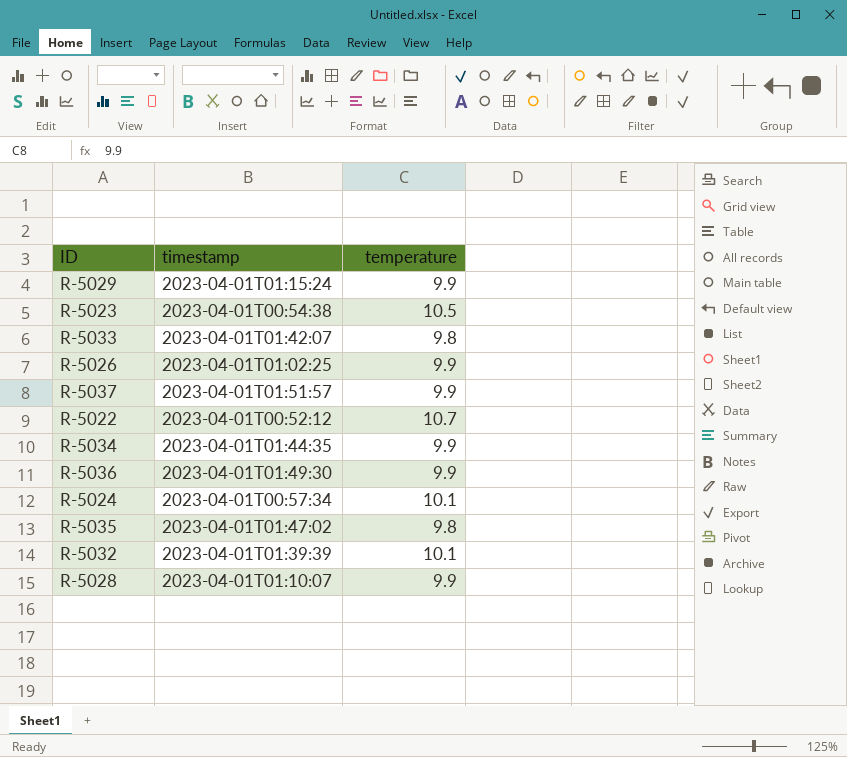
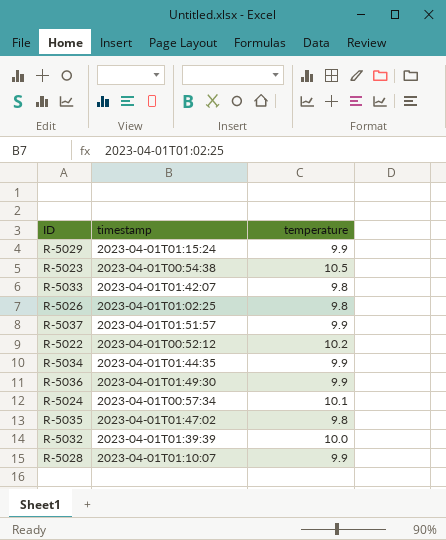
R-5026 | temperature: 9.9 -> 9.8
R-5022 | temperature: 10.7 -> 10.2
R-5032 | temperature: 10.1 -> 10.0

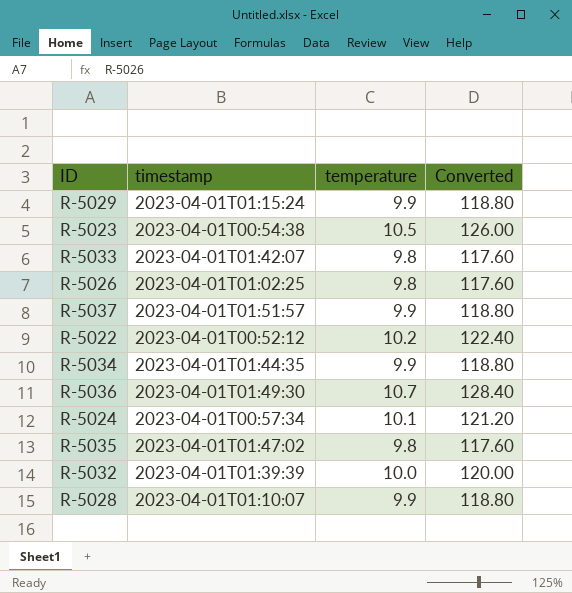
column Converted | formula: none -> [temperature] * 12
R-5036 | temperature: 9.9 -> 10.7

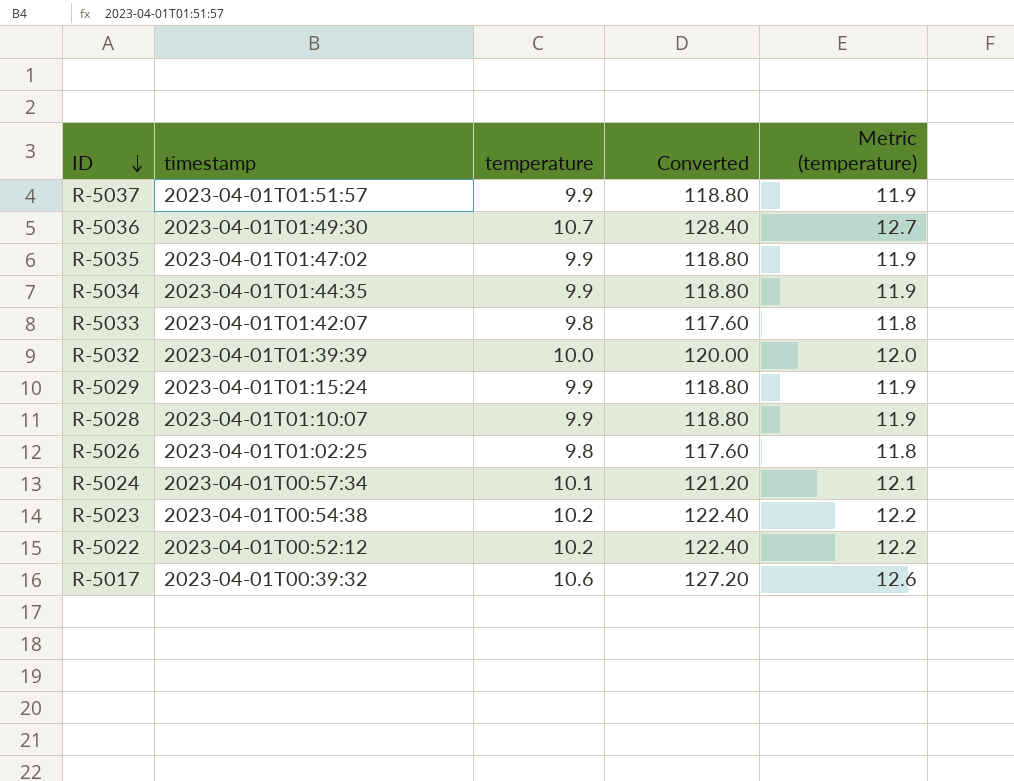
row order: none -> ID descending
column Metric (temperature) | formula: none -> [temperature] + 2
R-5035 | temperature: 9.8 -> 9.9
R-5035 | Converted: 117.60 -> 118.80
R-5023 | temperature: 10.5 -> 10.2
R-5023 | Converted: 126.00 -> 122.40
row R-5017: none -> 2023-04-01T00:39:32 | 10.6 | 127.20 | 12.6

